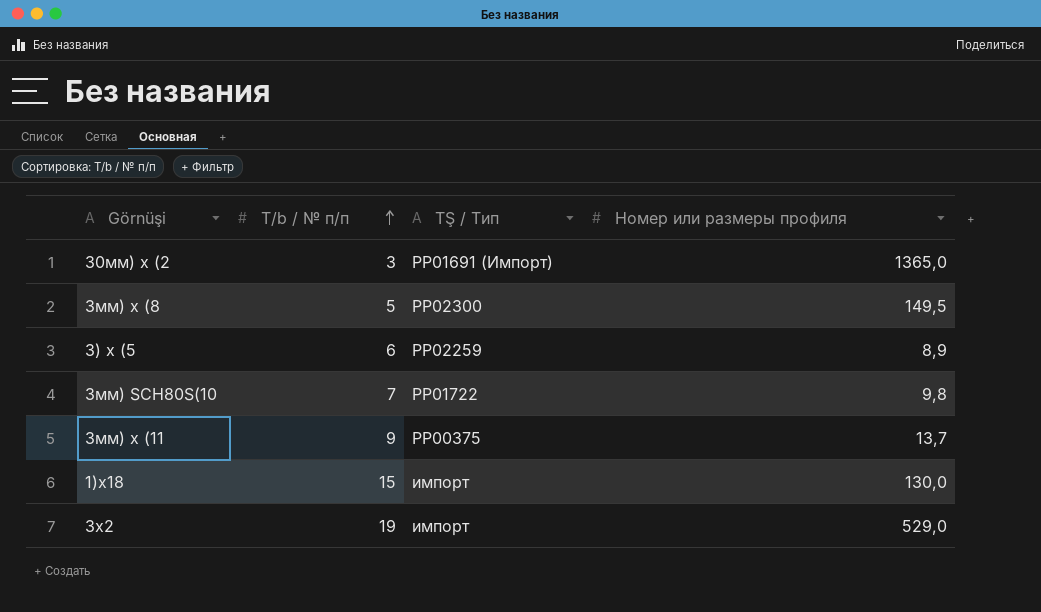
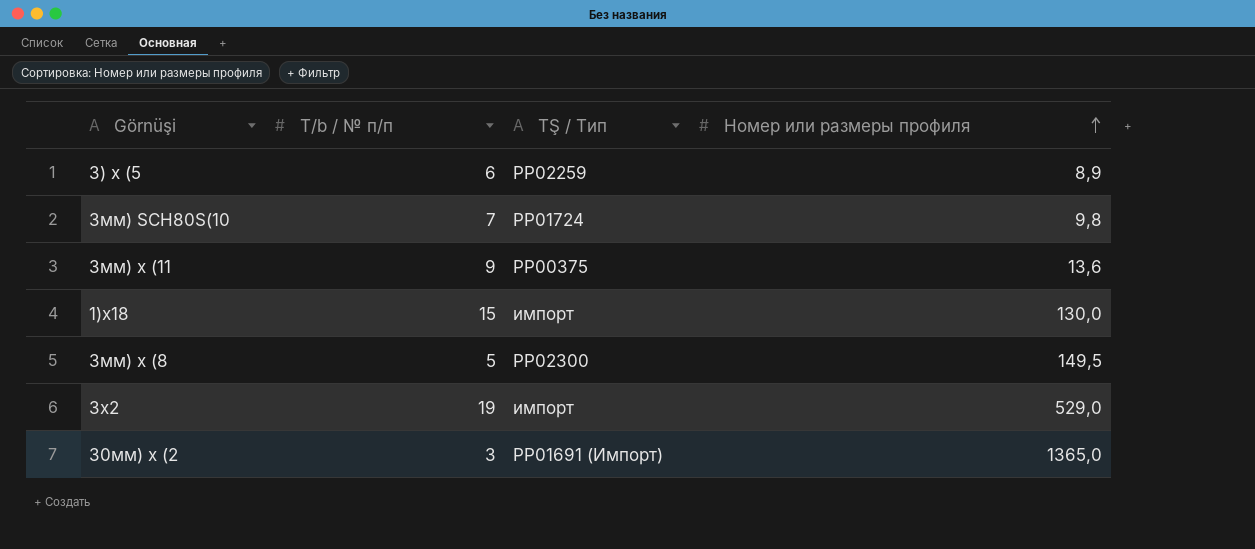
row order: T/b / № п/п ascending -> Номер или размеры профиля ascending
3мм) SCH80S(10 | TŞ / Тип: PP01722 -> PP01724
3мм) х (11 | Номер или размеры профиля: 13,7 -> 13,6

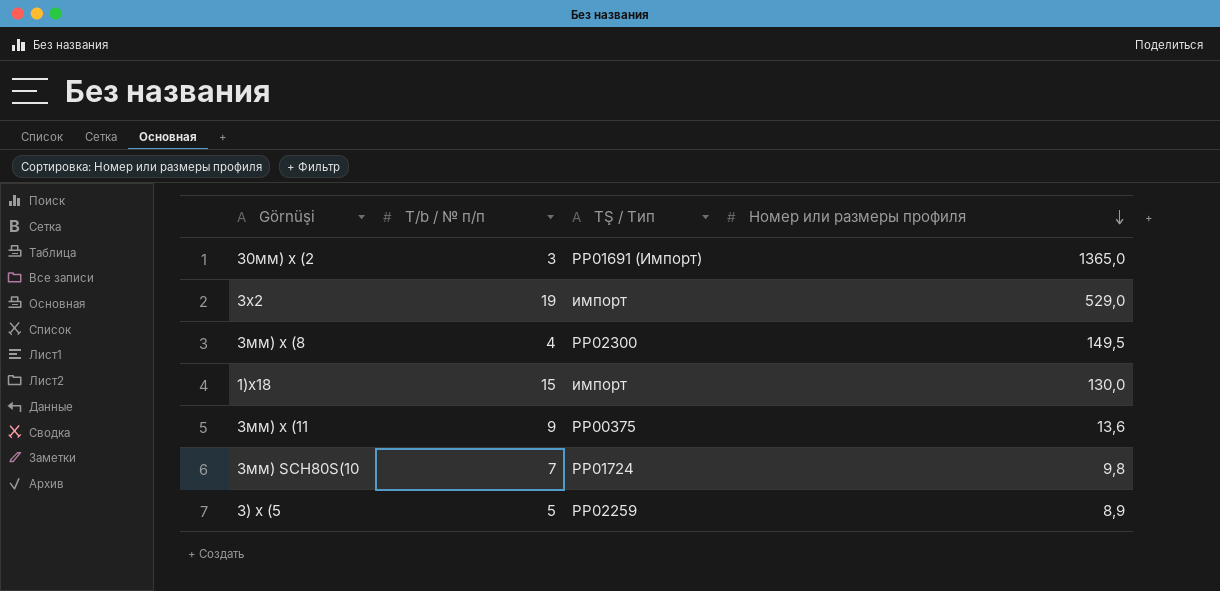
row order: Номер или размеры профиля ascending -> Номер или размеры профиля descending
3мм) х (8 | T/b / № п/п: 5 -> 4
3) х (5 | T/b / № п/п: 6 -> 5

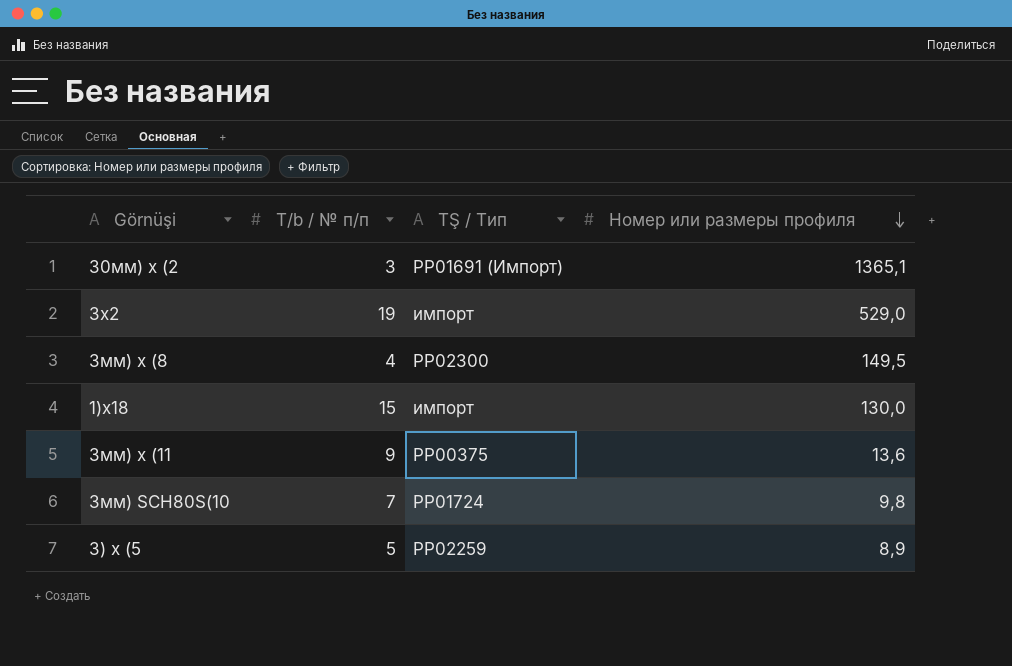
30мм) х (2 | Номер или размеры профиля: 1365,0 -> 1365,1

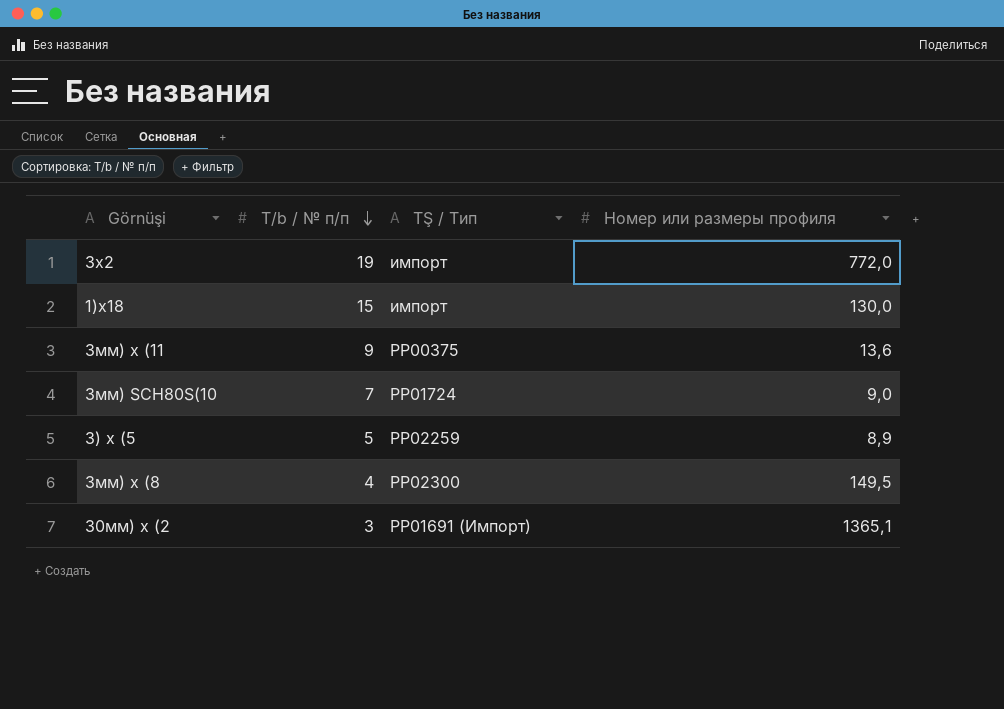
row order: Номер или размеры профиля descending -> T/b / № п/п descending
3х2 | Номер или размеры профиля: 529,0 -> 772,0
3мм) SCH80S(10 | Номер или размеры профиля: 9,8 -> 9,0

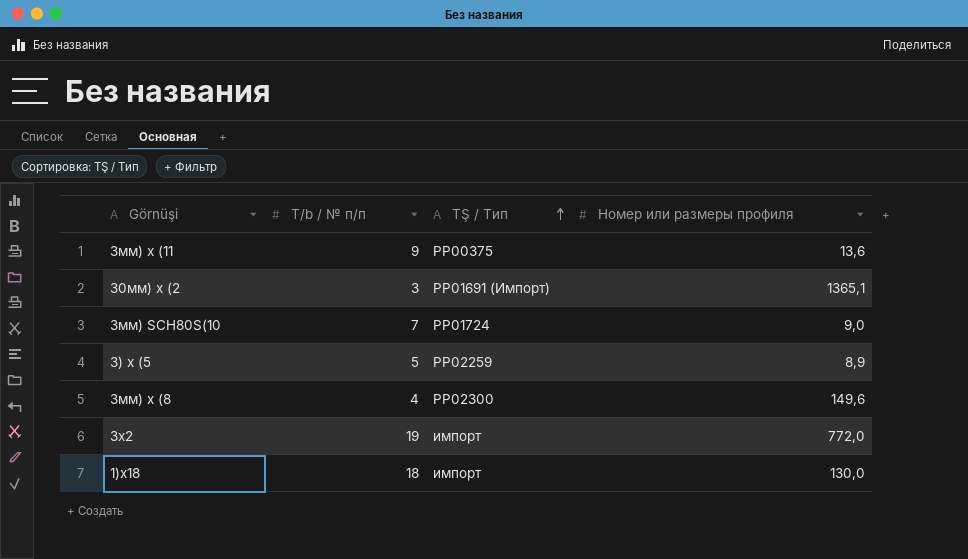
row order: T/b / № п/п descending -> TŞ / Тип ascending
3мм) х (8 | Номер или размеры профиля: 149,5 -> 149,6
1)х18 | T/b / № п/п: 15 -> 18

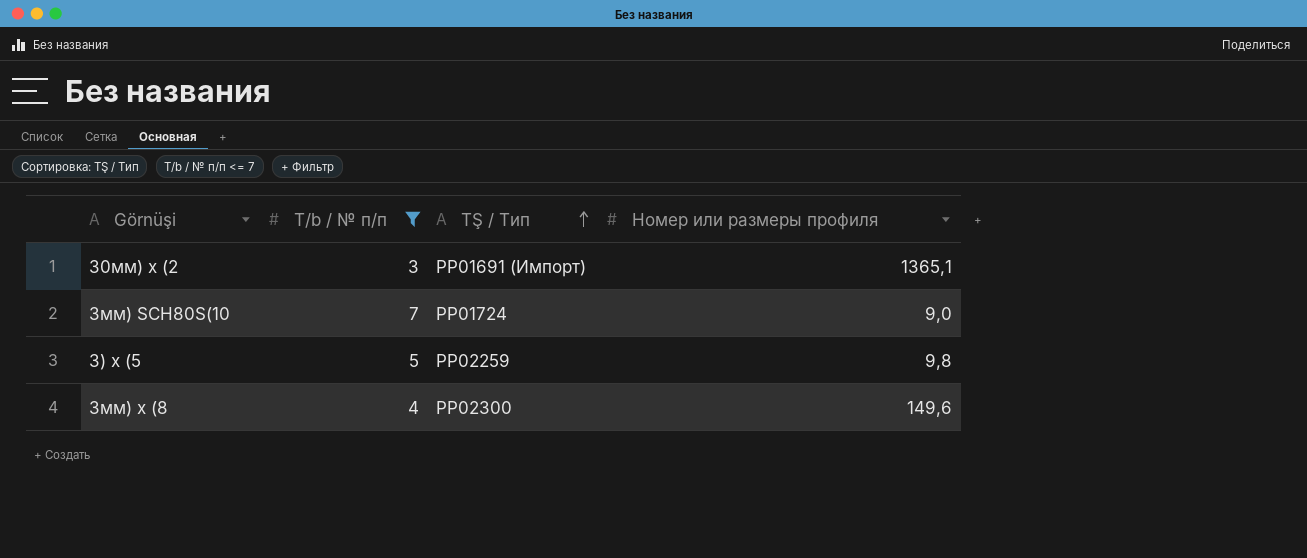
filter: none -> T/b / № п/п <= 7
3) х (5 | Номер или размеры профиля: 8,9 -> 9,8

